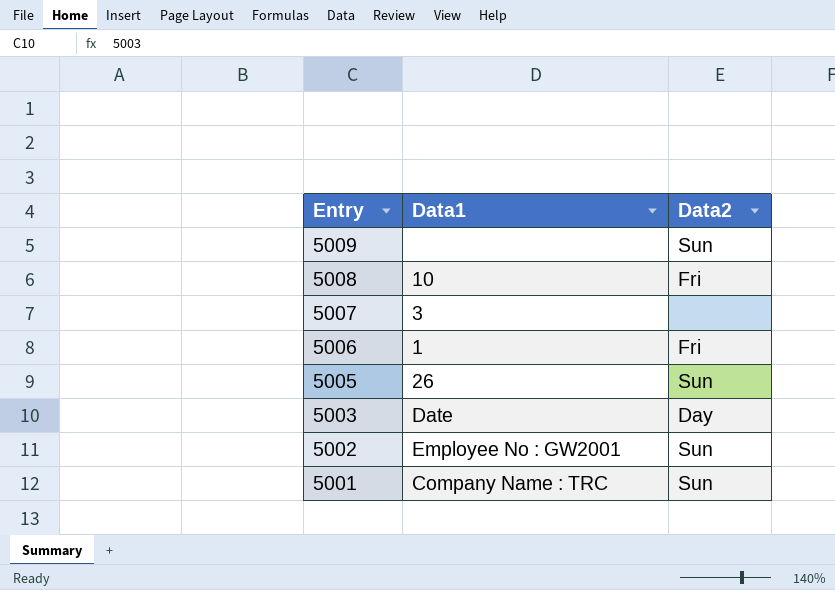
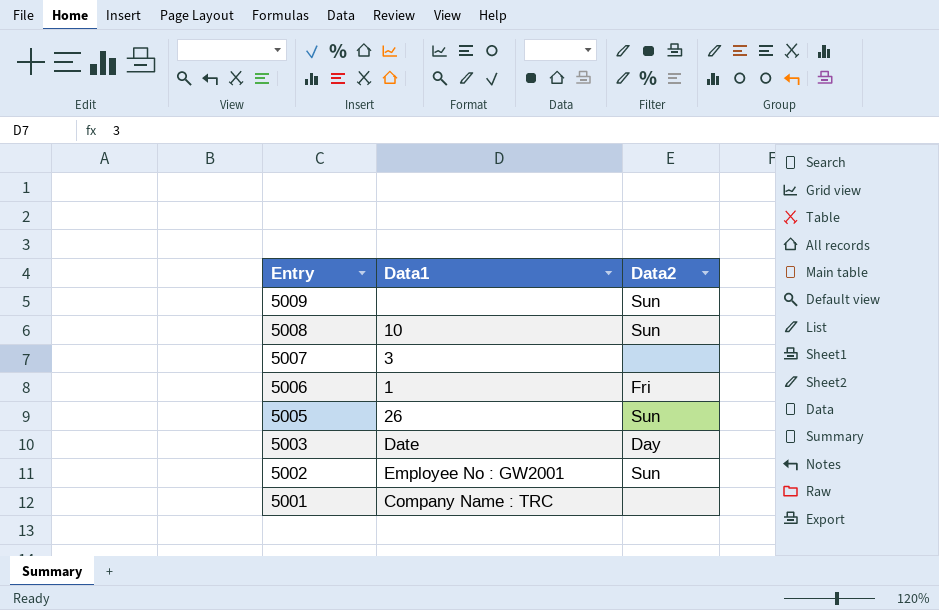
5008 | Data2: Fri -> Sun
5001 | Data2: Sun -> none

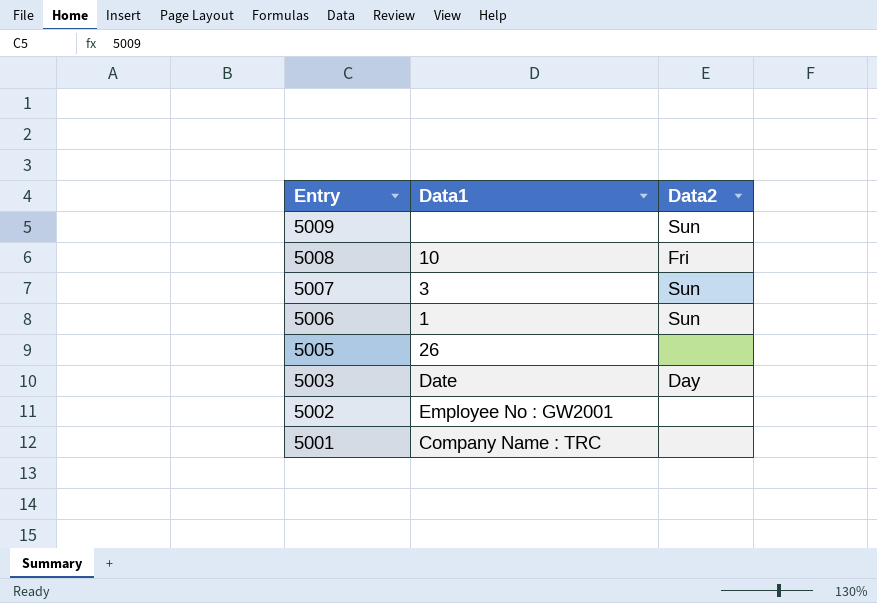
5008 | Data2: Sun -> Fri
5007 | Data2: none -> Sun
5006 | Data2: Fri -> Sun
5005 | Data2: Sun -> none
5002 | Data2: Sun -> none

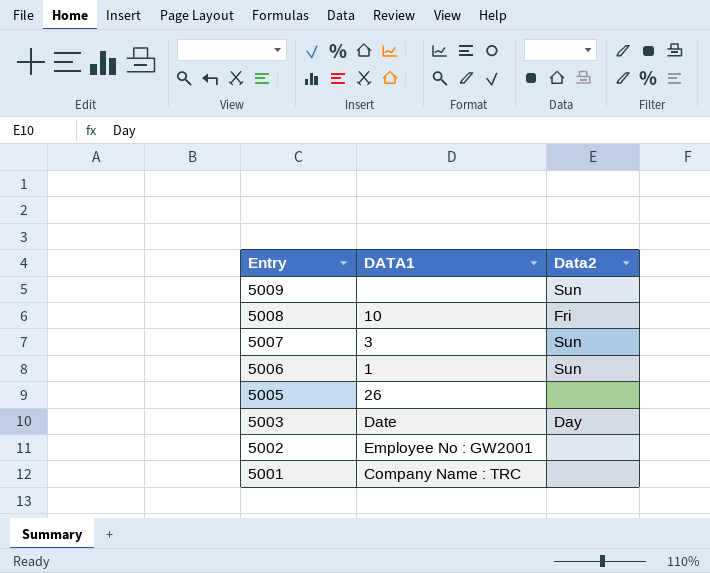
column name: Data1 -> DATA1

